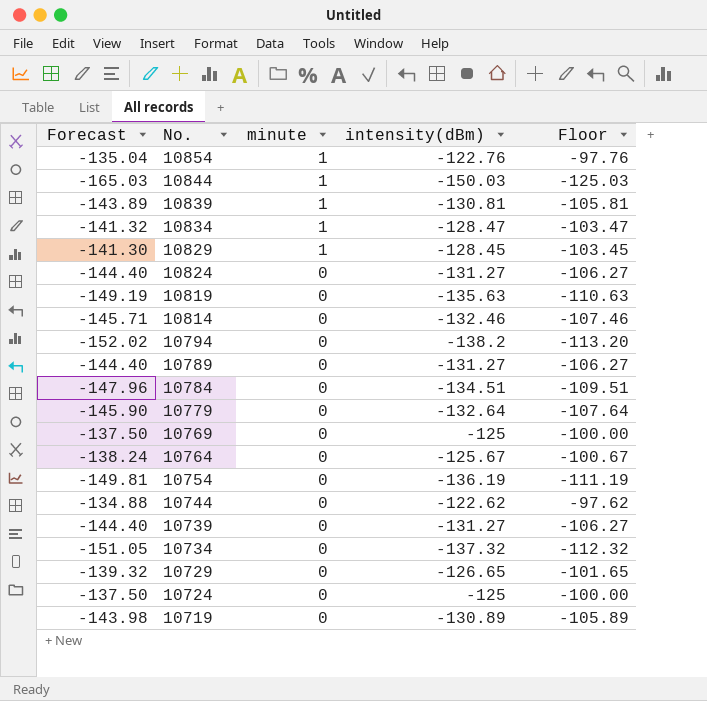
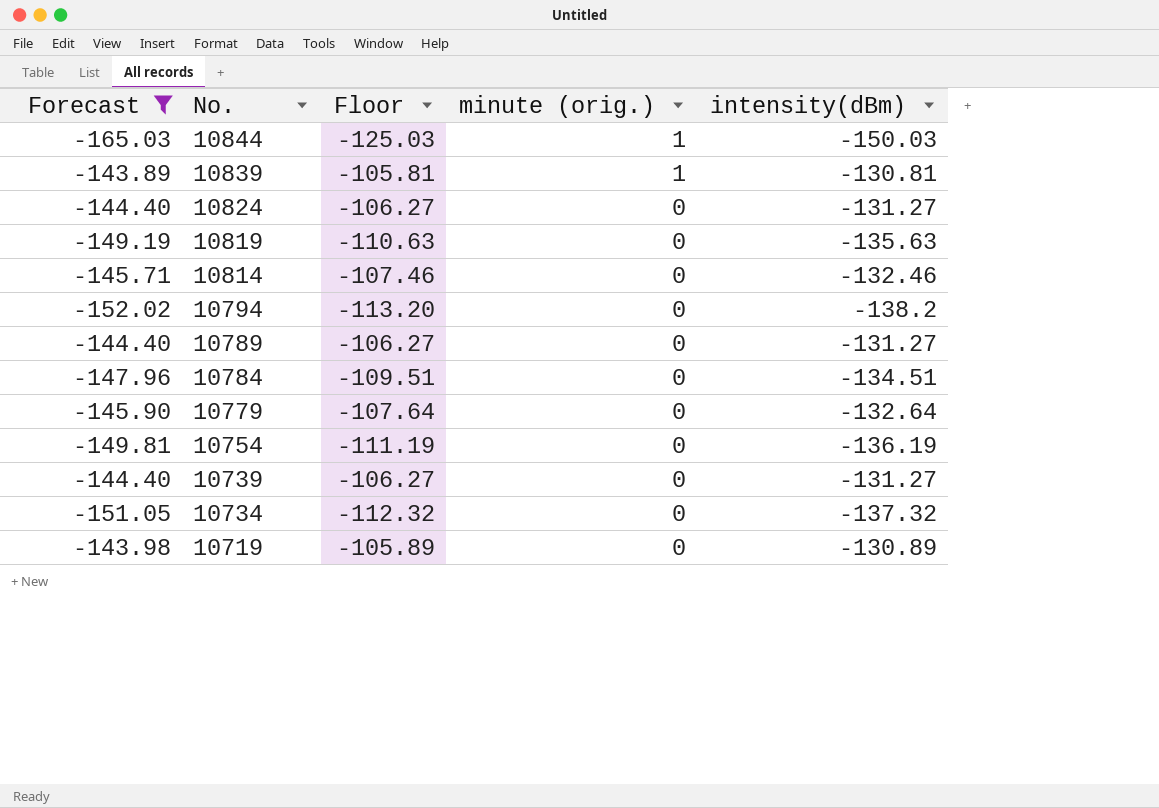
filter: none -> Forecast <= -143.89
column Floor | position: 5 -> 3
column name: minute -> minute (orig.)

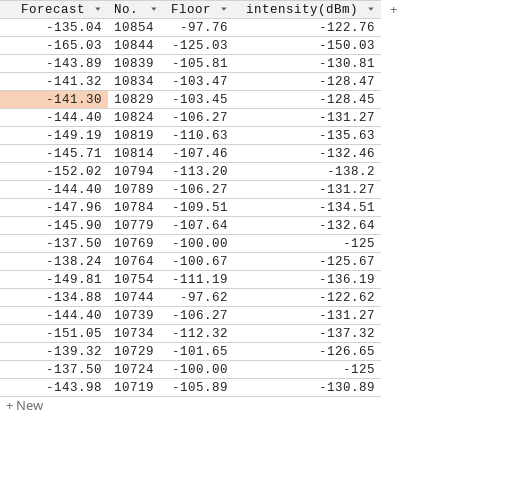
filter: Forecast <= -143.89 -> none
column minute (orig.) | position: 4 -> none

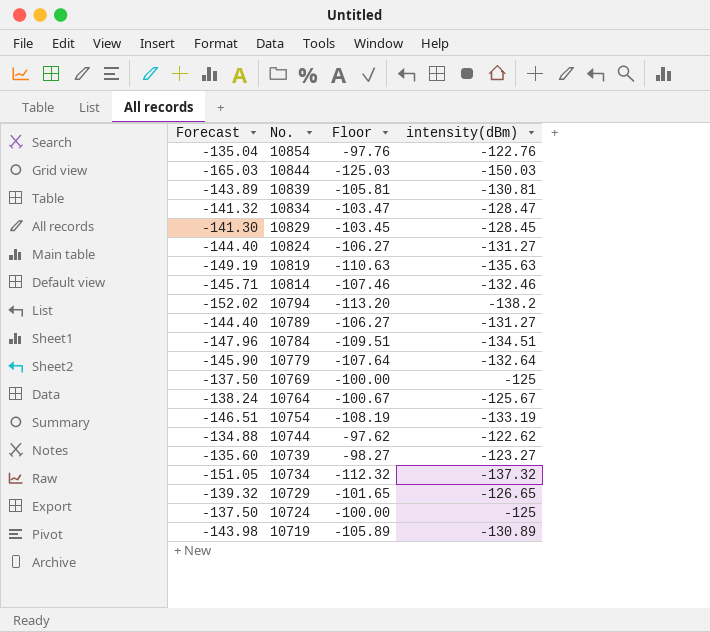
10754 | Forecast: -149.81 -> -146.51
10754 | Floor: -111.19 -> -108.19
10754 | intensity(dBm): -136.19 -> -133.19
10739 | Forecast: -144.40 -> -135.60
10739 | Floor: -106.27 -> -98.27
10739 | intensity(dBm): -131.27 -> -123.27

